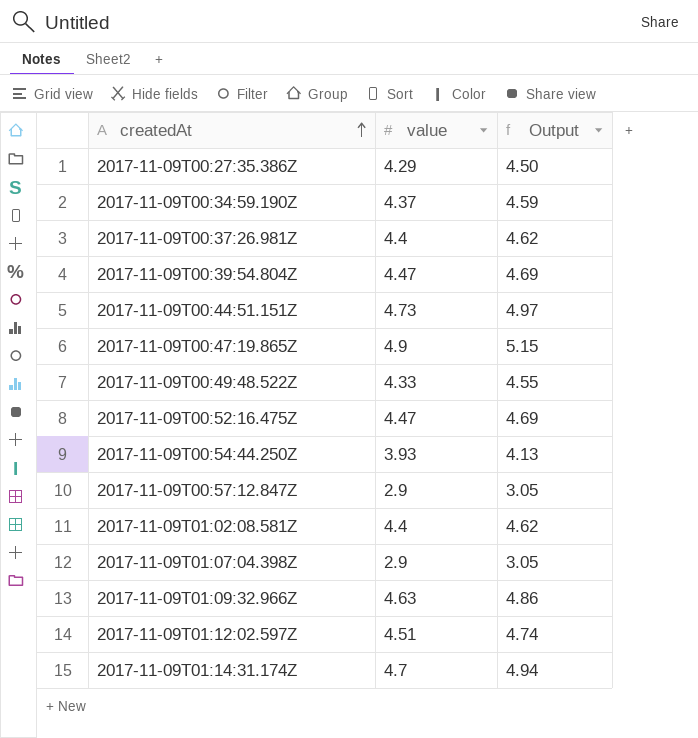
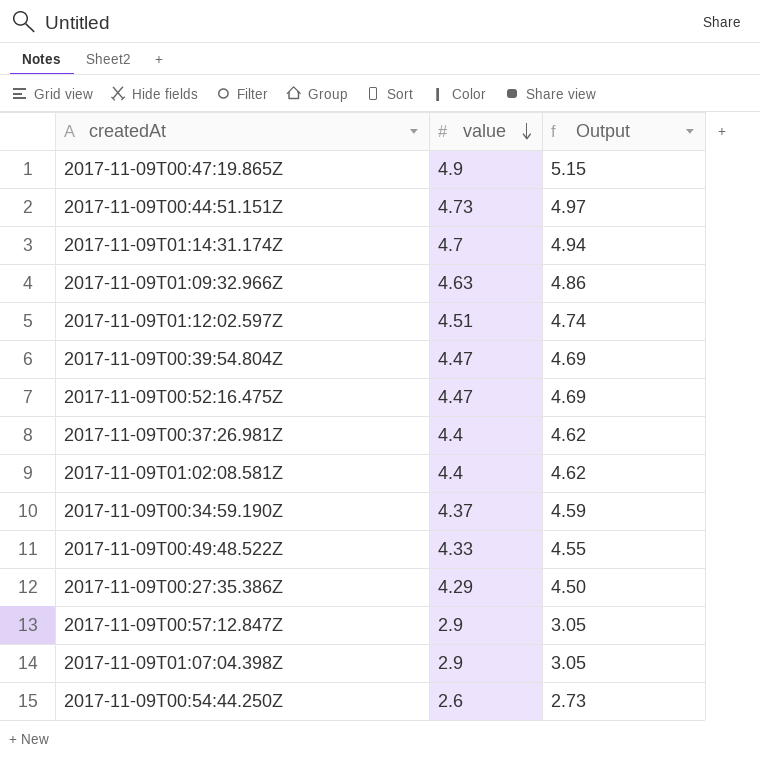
row order: createdAt ascending -> value descending
2017-11-09T00:54:44.250Z | value: 3.93 -> 2.6
2017-11-09T00:54:44.250Z | Output: 4.13 -> 2.73

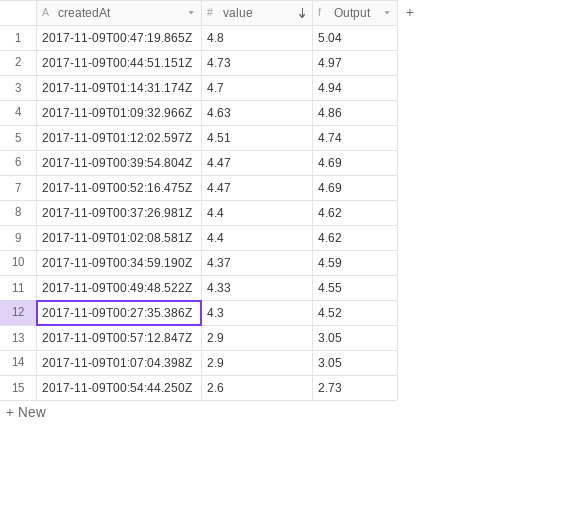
2017-11-09T00:47:19.865Z | value: 4.9 -> 4.8
2017-11-09T00:47:19.865Z | Output: 5.15 -> 5.04
2017-11-09T00:27:35.386Z | value: 4.29 -> 4.3
2017-11-09T00:27:35.386Z | Output: 4.50 -> 4.52

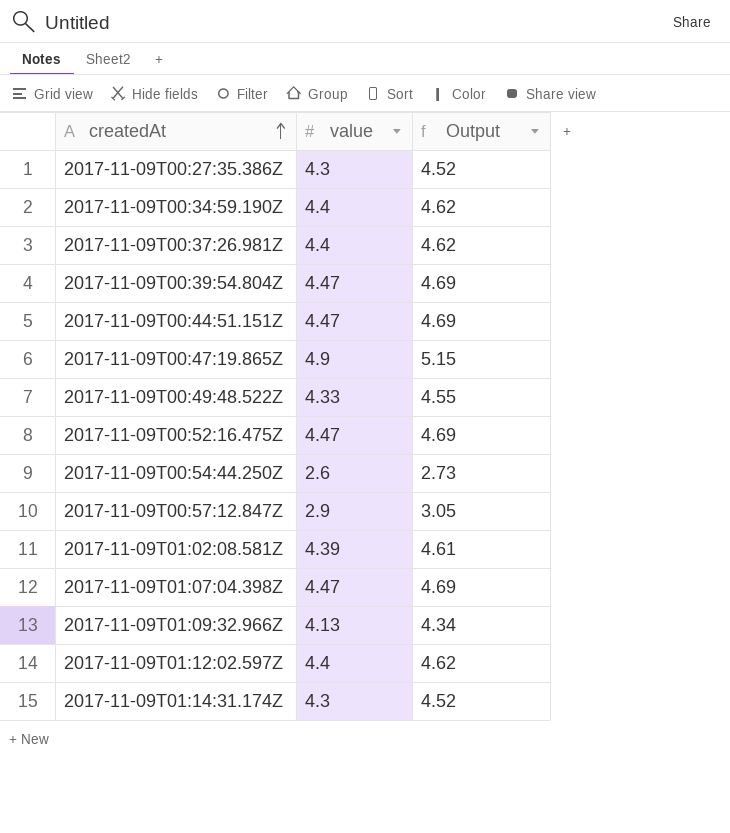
row order: value descending -> createdAt ascending
2017-11-09T00:34:59.190Z | value: 4.37 -> 4.4
2017-11-09T00:34:59.190Z | Output: 4.59 -> 4.62
2017-11-09T00:44:51.151Z | value: 4.73 -> 4.47
2017-11-09T00:44:51.151Z | Output: 4.97 -> 4.69
2017-11-09T00:47:19.865Z | value: 4.8 -> 4.9
2017-11-09T00:47:19.865Z | Output: 5.04 -> 5.15
2017-11-09T01:02:08.581Z | value: 4.4 -> 4.39
2017-11-09T01:02:08.581Z | Output: 4.62 -> 4.61
2017-11-09T01:07:04.398Z | value: 2.9 -> 4.47
2017-11-09T01:07:04.398Z | Output: 3.05 -> 4.69
2017-11-09T01:09:32.966Z | value: 4.63 -> 4.13
2017-11-09T01:09:32.966Z | Output: 4.86 -> 4.34
2017-11-09T01:12:02.597Z | value: 4.51 -> 4.4
2017-11-09T01:12:02.597Z | Output: 4.74 -> 4.62
2017-11-09T01:14:31.174Z | value: 4.7 -> 4.3
2017-11-09T01:14:31.174Z | Output: 4.94 -> 4.52

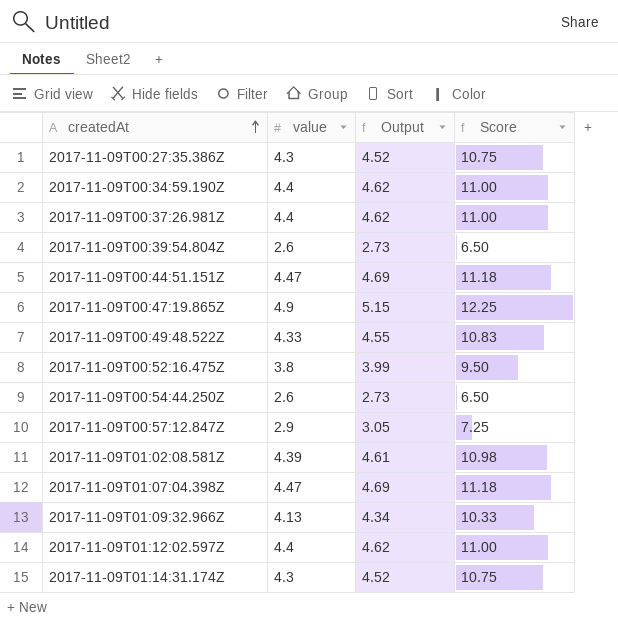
column Score | formula: none -> [value] * 2.5
2017-11-09T00:39:54.804Z | value: 4.47 -> 2.6
2017-11-09T00:39:54.804Z | Output: 4.69 -> 2.73
2017-11-09T00:52:16.475Z | value: 4.47 -> 3.8
2017-11-09T00:52:16.475Z | Output: 4.69 -> 3.99

